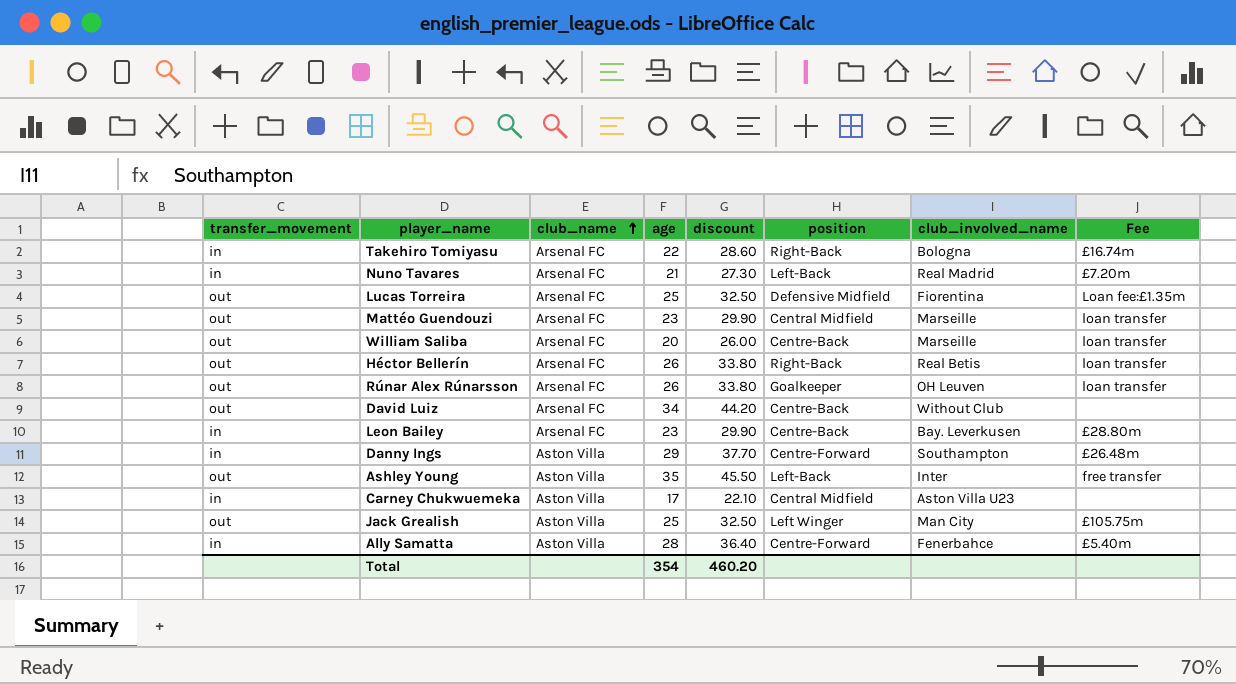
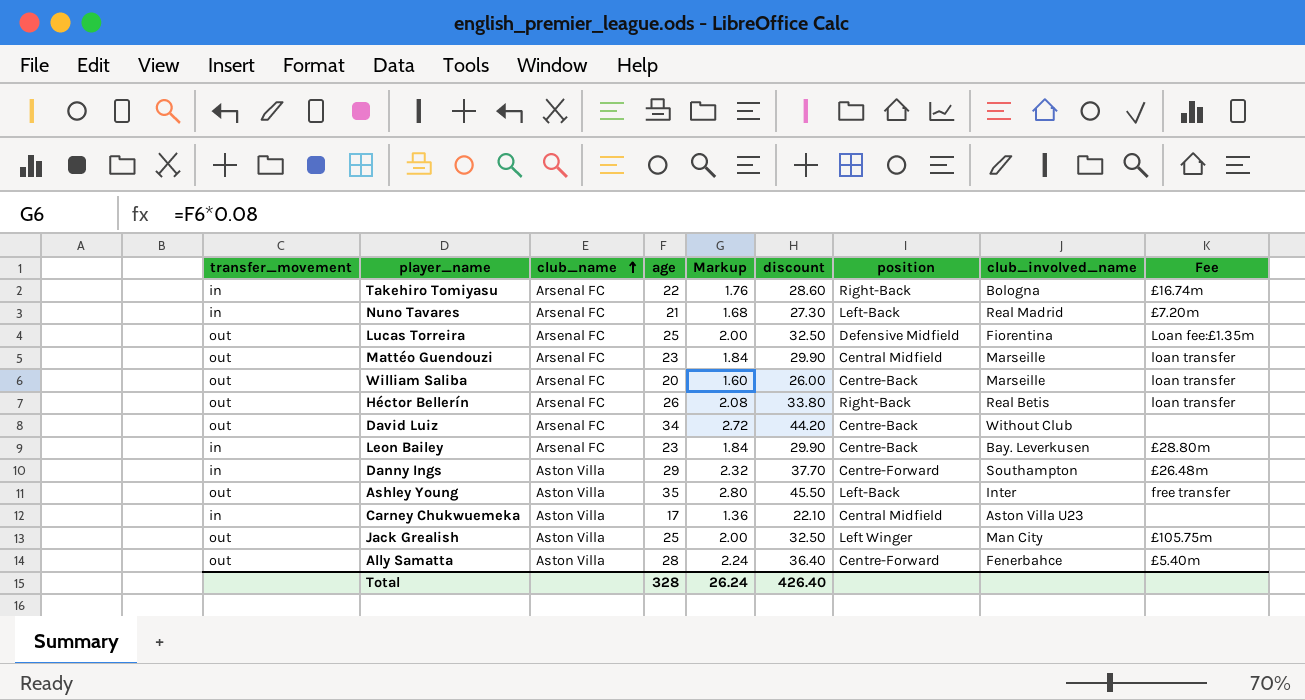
column Markup | formula: none -> [age] * 0.08
row Rúnar Alex Rúnarsson: out | Arsenal FC | 26 | 33.80 | Goalkeeper | OH Leuven | loan transfer -> none
Ally Samatta | transfer_movement: in -> out
Total | age: 354 -> 328
Total | discount: 460.20 -> 426.40

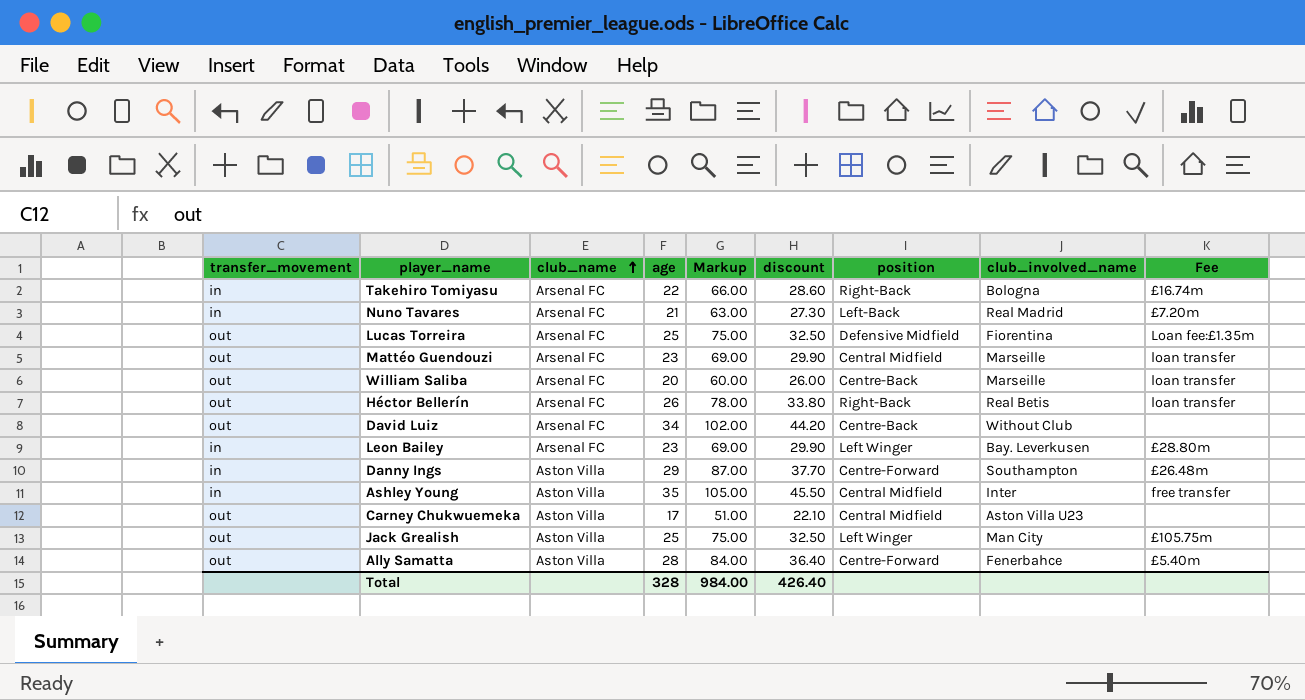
column Markup | formula: [age] * 0.08 -> [age] * 3
Leon Bailey | position: Centre-Back -> Left Winger
Ashley Young | transfer_movement: out -> in
Ashley Young | position: Left-Back -> Central Midfield
Carney Chukwuemeka | transfer_movement: in -> out
Total | Markup: 26.24 -> 984.00

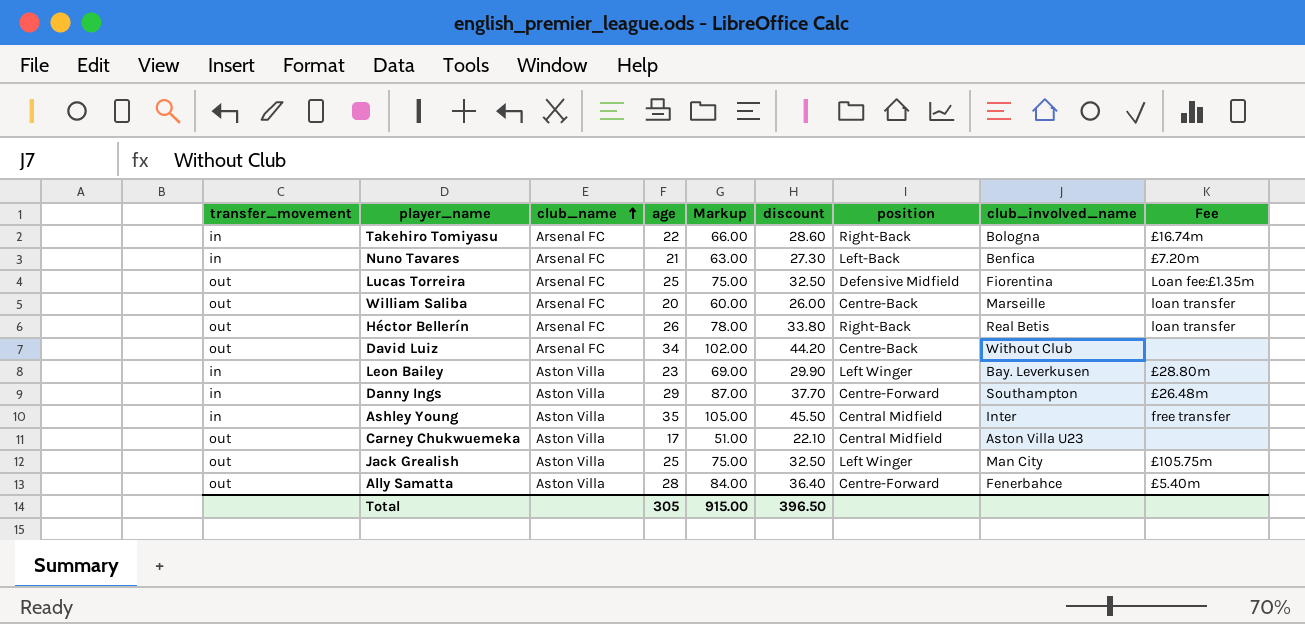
row Mattéo Guendouzi: out | Arsenal FC | 23 | 69.00 | 29.90 | Central Midfield | Marseille | loan transfer -> none
Nuno Tavares | club_involved_name: Real Madrid -> Benfica
Leon Bailey | club_name: Arsenal FC -> Aston Villa
Total | age: 328 -> 305
Total | Markup: 984.00 -> 915.00
Total | discount: 426.40 -> 396.50

